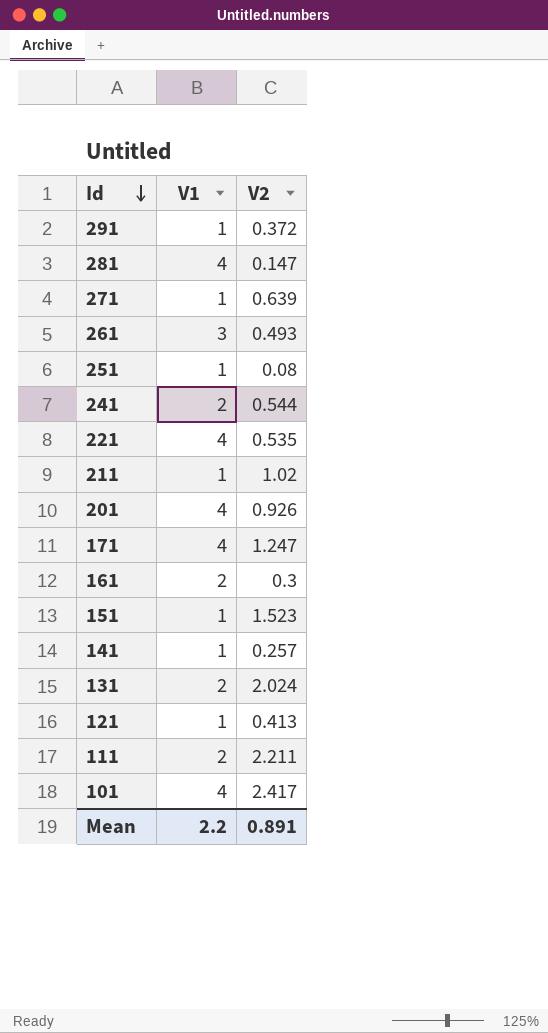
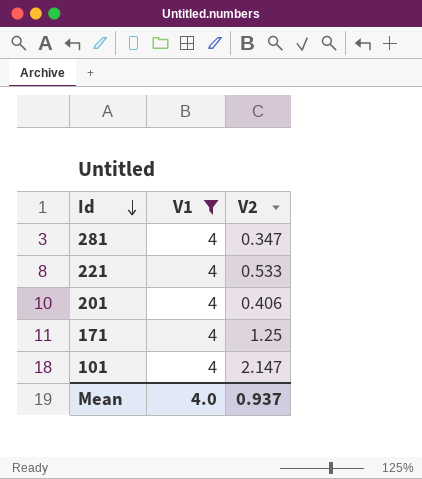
filter: none -> V1 = 4
281 | V2: 0.147 -> 0.347
221 | V2: 0.535 -> 0.533
201 | V2: 0.926 -> 0.406
171 | V2: 1.247 -> 1.25
101 | V2: 2.417 -> 2.147
Mean | V1: 2.2 -> 4.0
Mean | V2: 0.891 -> 0.937

